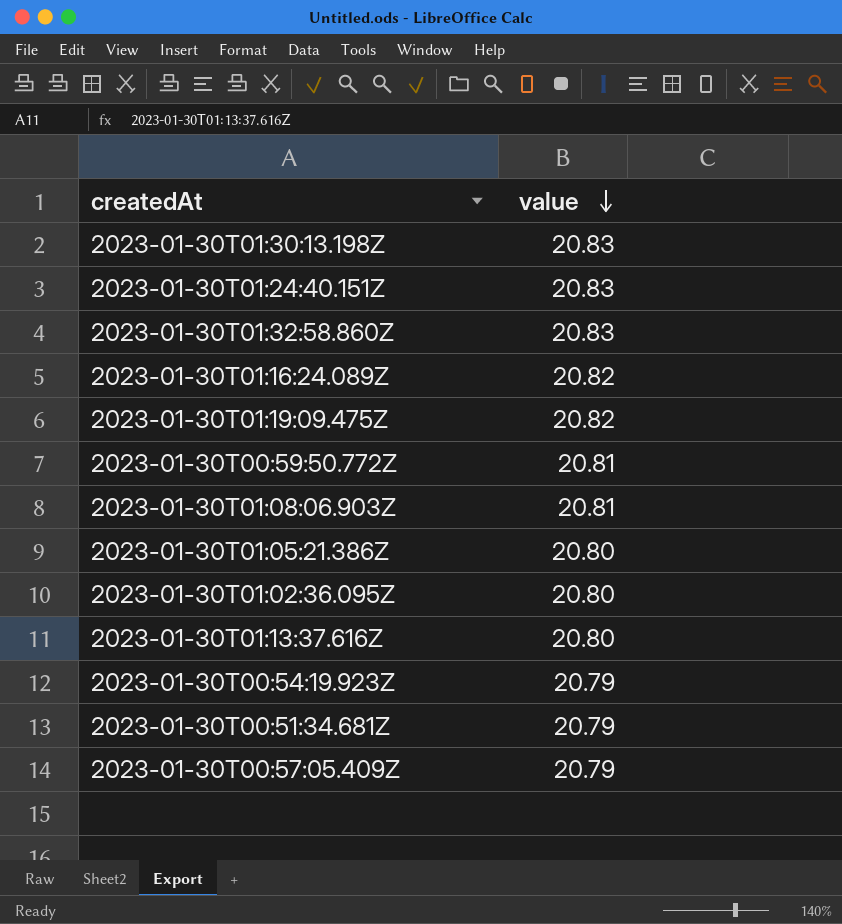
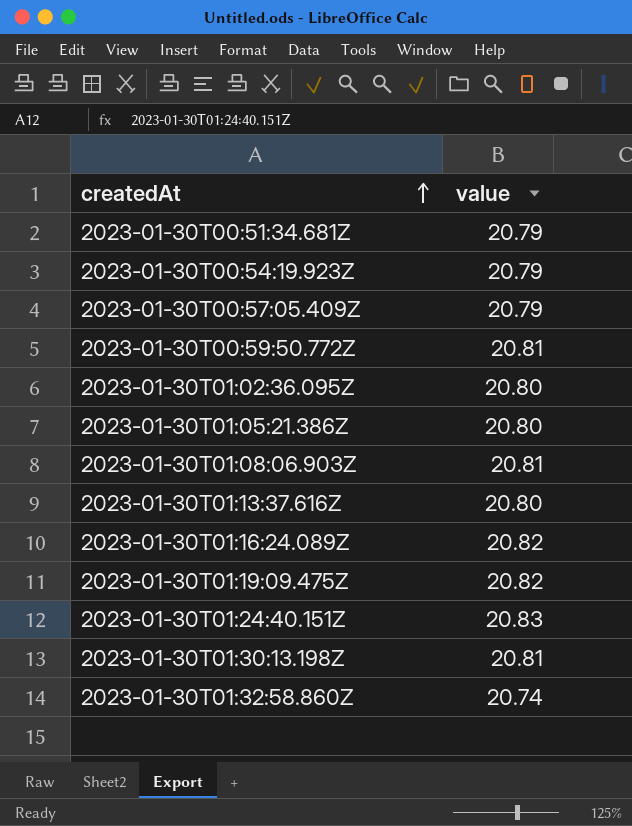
row order: value descending -> createdAt ascending
2023-01-30T01:30:13.198Z | value: 20.83 -> 20.81
2023-01-30T01:32:58.860Z | value: 20.83 -> 20.74

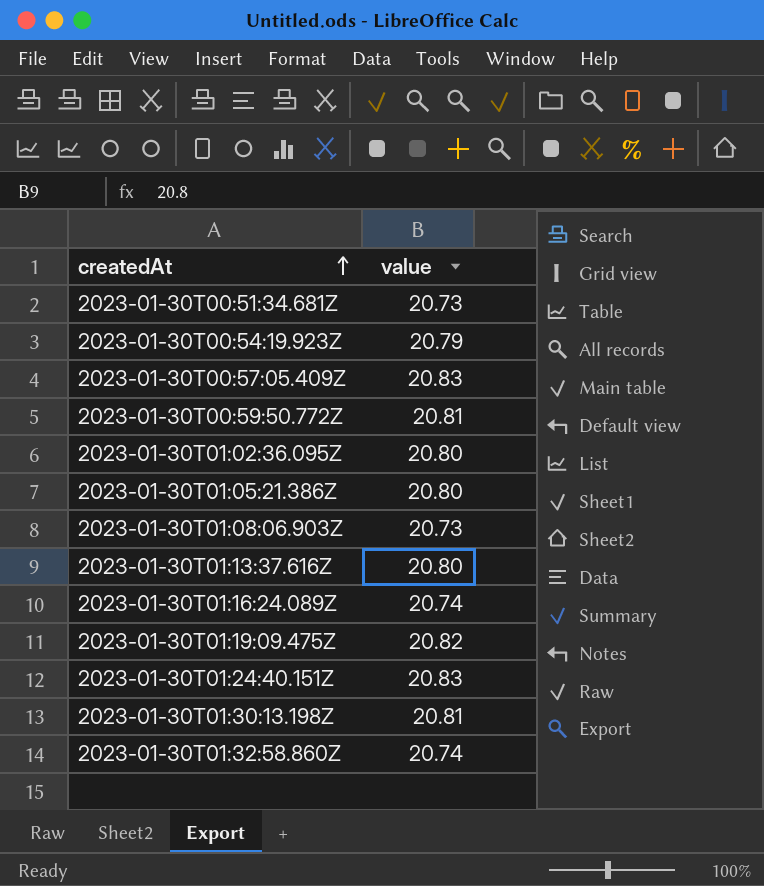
2023-01-30T00:51:34.681Z | value: 20.79 -> 20.73
2023-01-30T00:57:05.409Z | value: 20.79 -> 20.83
2023-01-30T01:08:06.903Z | value: 20.81 -> 20.73
2023-01-30T01:16:24.089Z | value: 20.82 -> 20.74

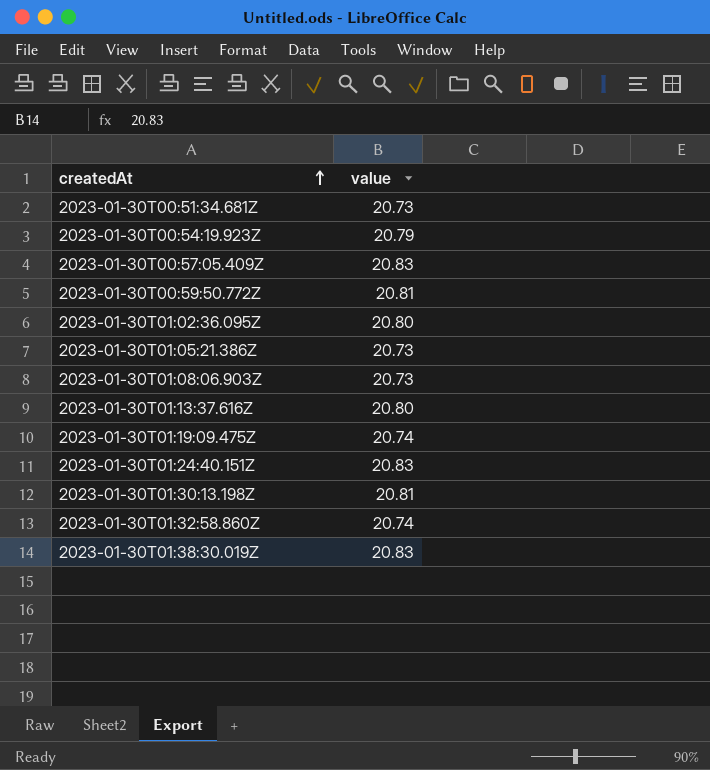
row 2023-01-30T01:16:24.089Z: 20.74 -> none
2023-01-30T01:05:21.386Z | value: 20.80 -> 20.73
2023-01-30T01:19:09.475Z | value: 20.82 -> 20.74
row 2023-01-30T01:38:30.019Z: none -> 20.83

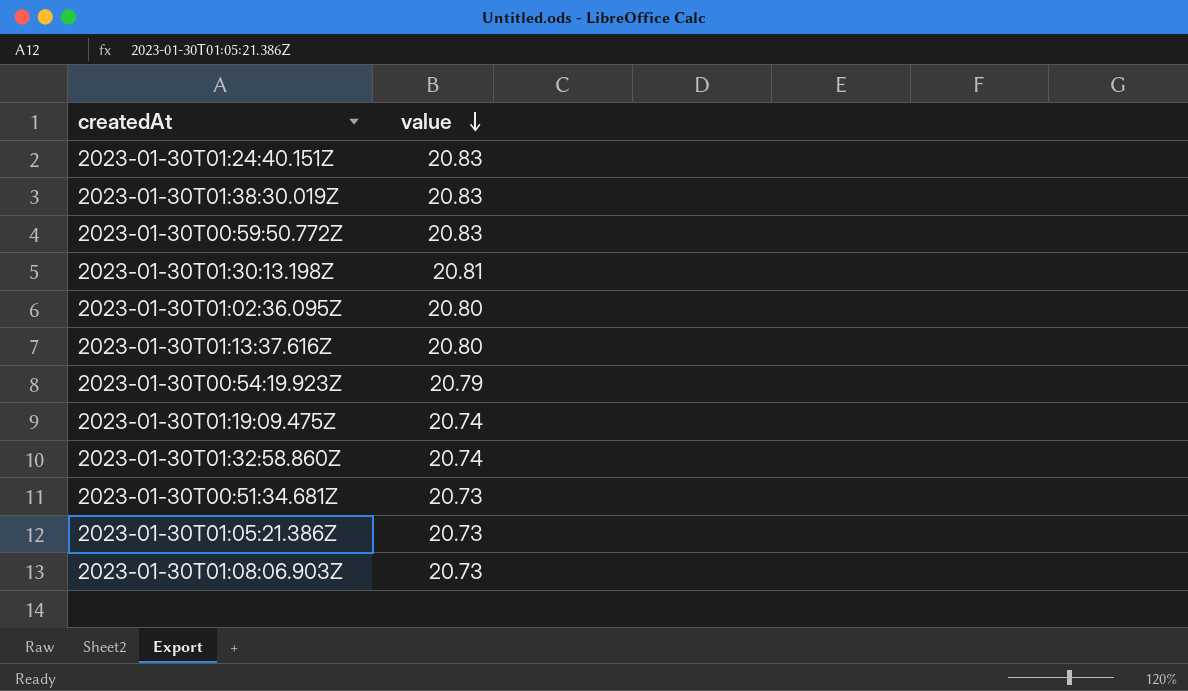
row order: createdAt ascending -> value descending
row 2023-01-30T00:57:05.409Z: 20.83 -> none
2023-01-30T00:59:50.772Z | value: 20.81 -> 20.83

